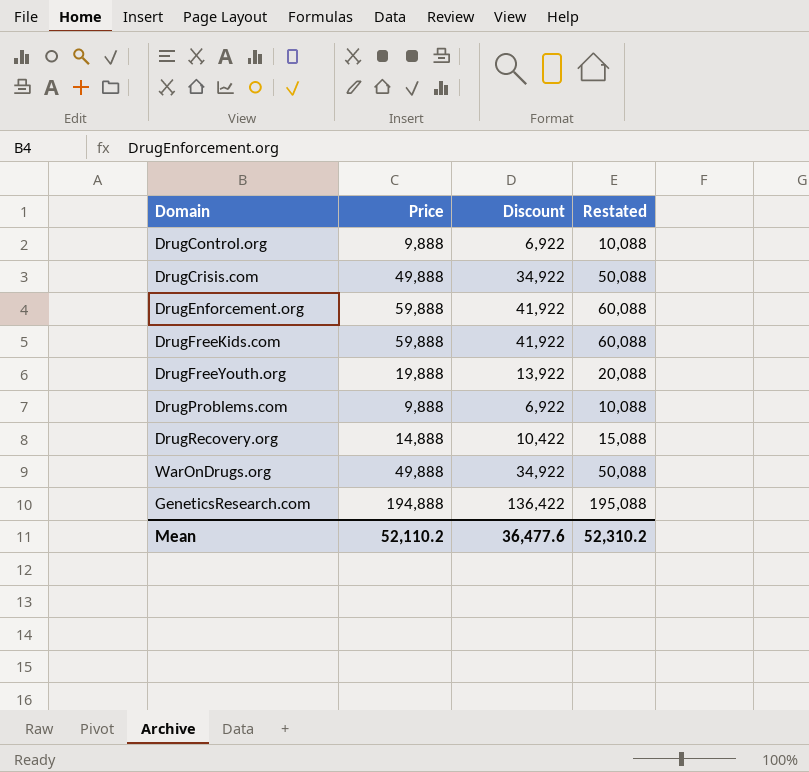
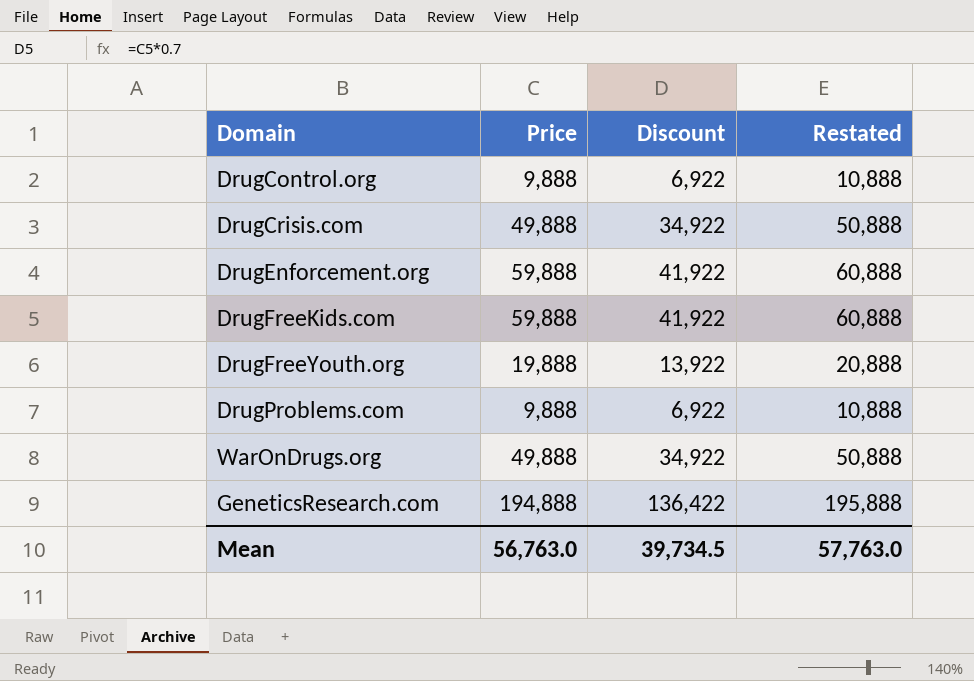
column Restated | formula: [Price] + 200 -> [Price] + 1000
row DrugRecovery.org: 14,888 | 10,422 | 15,088 -> none
Mean | Price: 52,110.2 -> 56,763.0
Mean | Discount: 36,477.6 -> 39,734.5
Mean | Restated: 52,310.2 -> 57,763.0

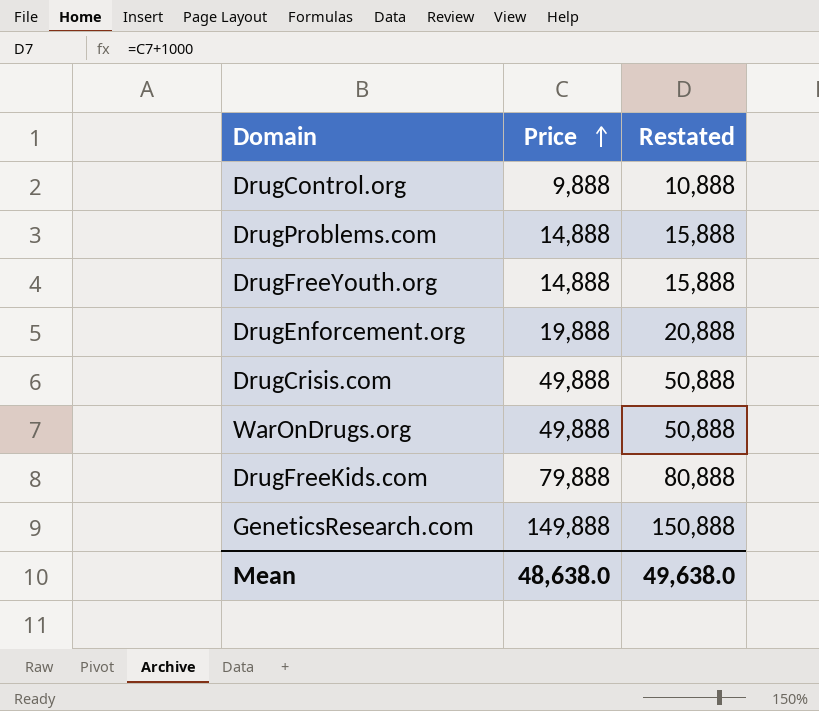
row order: none -> Price ascending
column Discount | formula: [Price] * 0.7 -> none
DrugProblems.com | Price: 9,888 -> 14,888
DrugProblems.com | Restated: 10,888 -> 15,888
DrugFreeYouth.org | Price: 19,888 -> 14,888
DrugFreeYouth.org | Restated: 20,888 -> 15,888
DrugEnforcement.org | Price: 59,888 -> 19,888
DrugEnforcement.org | Restated: 60,888 -> 20,888
DrugFreeKids.com | Price: 59,888 -> 79,888
DrugFreeKids.com | Restated: 60,888 -> 80,888
GeneticsResearch.com | Price: 194,888 -> 149,888
GeneticsResearch.com | Restated: 195,888 -> 150,888
Mean | Price: 56,763.0 -> 48,638.0
Mean | Restated: 57,763.0 -> 49,638.0

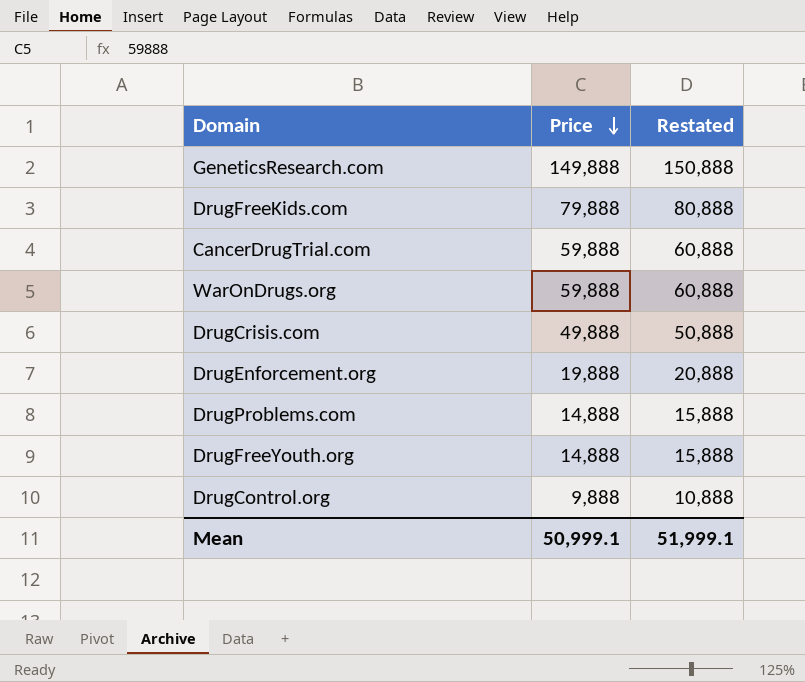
row order: Price ascending -> Price descending
row CancerDrugTrial.com: none -> 59,888 | 60,888
WarOnDrugs.org | Price: 49,888 -> 59,888
WarOnDrugs.org | Restated: 50,888 -> 60,888
Mean | Price: 48,638.0 -> 50,999.1
Mean | Restated: 49,638.0 -> 51,999.1

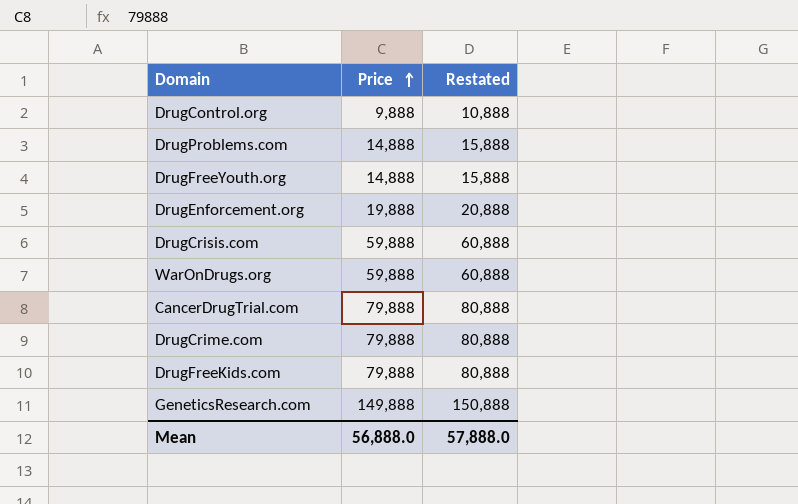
row order: Price descending -> Price ascending
DrugCrisis.com | Price: 49,888 -> 59,888
DrugCrisis.com | Restated: 50,888 -> 60,888
CancerDrugTrial.com | Price: 59,888 -> 79,888
CancerDrugTrial.com | Restated: 60,888 -> 80,888
row DrugCrime.com: none -> 79,888 | 80,888
Mean | Price: 50,999.1 -> 56,888.0
Mean | Restated: 51,999.1 -> 57,888.0

